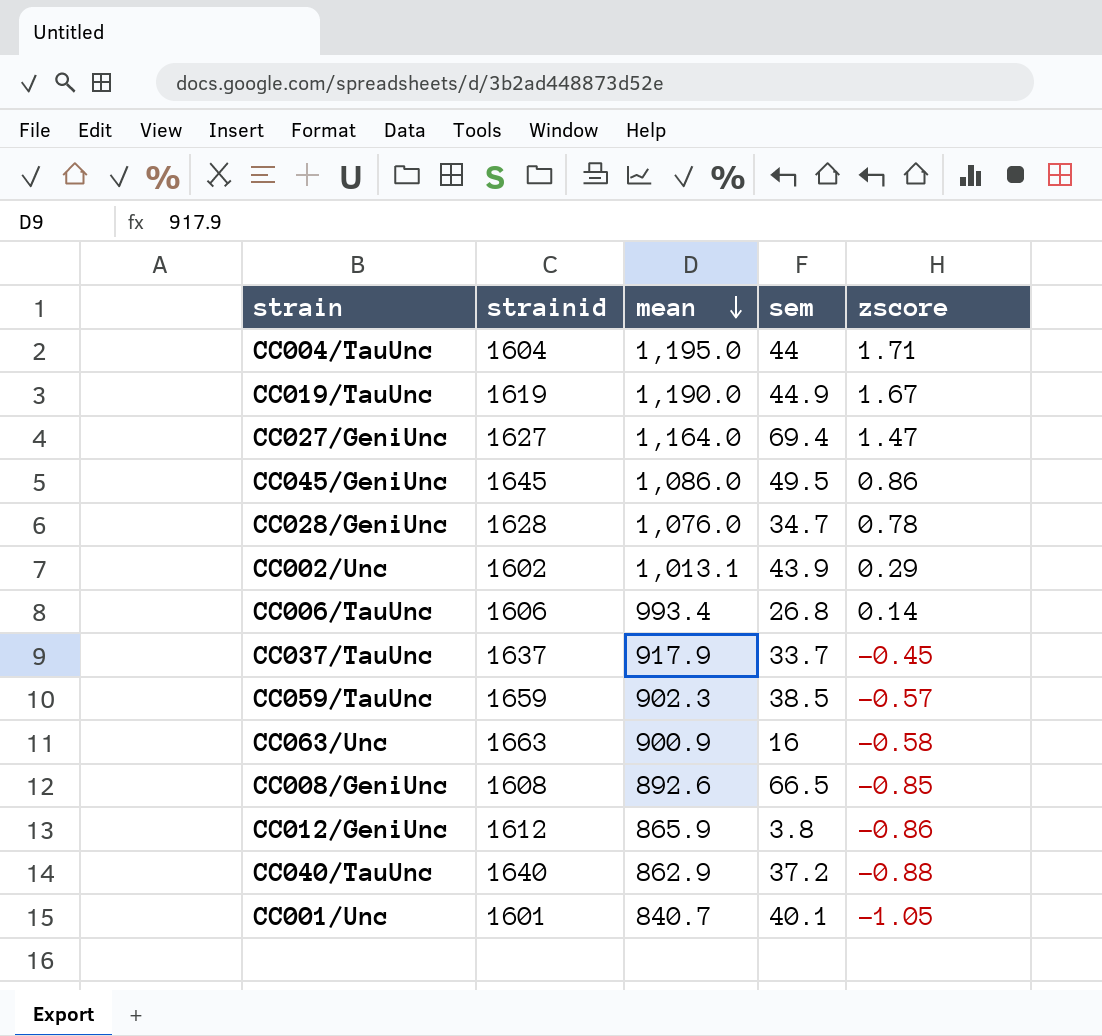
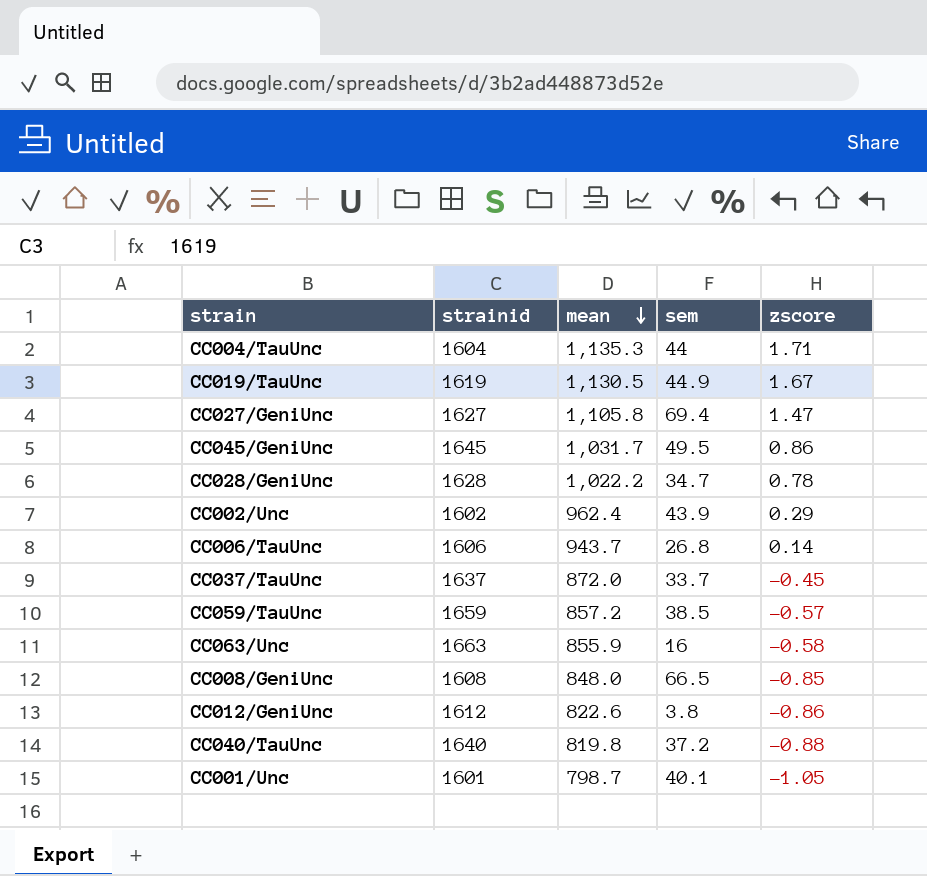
CC004/TauUnc | mean: 1,195.0 -> 1,135.3
CC019/TauUnc | mean: 1,190.0 -> 1,130.5
CC027/GeniUnc | mean: 1,164.0 -> 1,105.8
CC045/GeniUnc | mean: 1,086.0 -> 1,031.7
CC028/GeniUnc | mean: 1,076.0 -> 1,022.2
CC002/Unc | mean: 1,013.1 -> 962.4
CC006/TauUnc | mean: 993.4 -> 943.7
CC037/TauUnc | mean: 917.9 -> 872.0
CC059/TauUnc | mean: 902.3 -> 857.2
CC063/Unc | mean: 900.9 -> 855.9
CC008/GeniUnc | mean: 892.6 -> 848.0
CC012/GeniUnc | mean: 865.9 -> 822.6
CC040/TauUnc | mean: 862.9 -> 819.8
CC001/Unc | mean: 840.7 -> 798.7

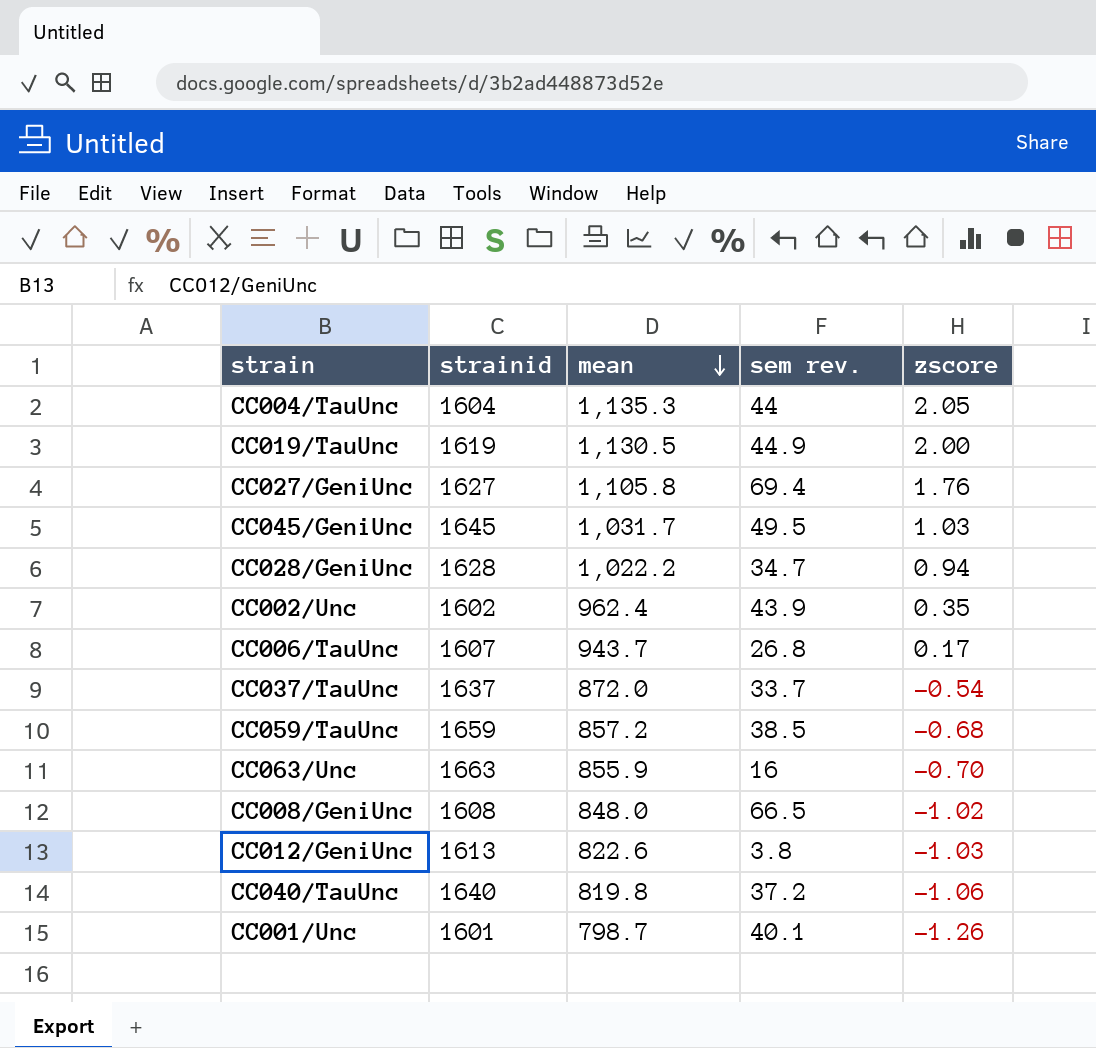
column name: sem -> sem rev.
CC004/TauUnc | zscore: 1.71 -> 2.05
CC019/TauUnc | zscore: 1.67 -> 2.00
CC027/GeniUnc | zscore: 1.47 -> 1.76
CC045/GeniUnc | zscore: 0.86 -> 1.03
CC028/GeniUnc | zscore: 0.78 -> 0.94
CC002/Unc | zscore: 0.29 -> 0.35
CC006/TauUnc | strainid: 1606 -> 1607
CC006/TauUnc | zscore: 0.14 -> 0.17
CC037/TauUnc | zscore: -0.45 -> -0.54
CC059/TauUnc | zscore: -0.57 -> -0.68
CC063/Unc | zscore: -0.58 -> -0.70
CC008/GeniUnc | zscore: -0.85 -> -1.02
CC012/GeniUnc | strainid: 1612 -> 1613
CC012/GeniUnc | zscore: -0.86 -> -1.03
CC040/TauUnc | zscore: -0.88 -> -1.06
CC001/Unc | zscore: -1.05 -> -1.26

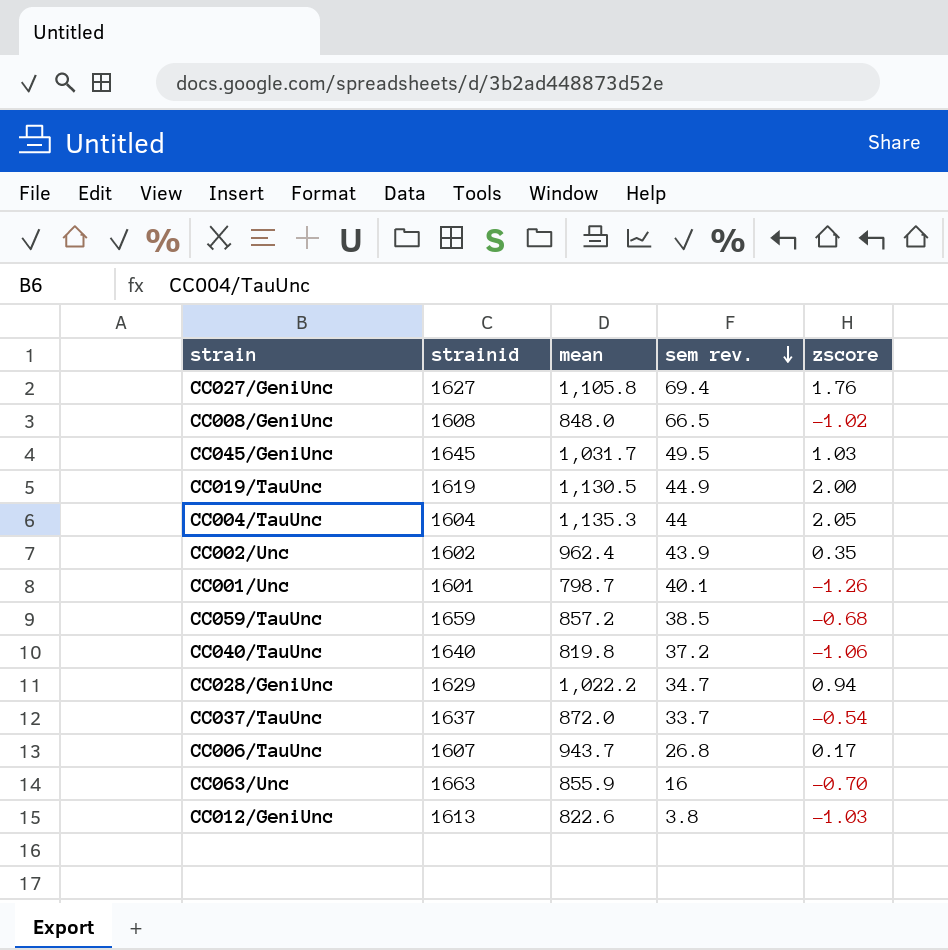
row order: mean descending -> sem rev. descending
CC028/GeniUnc | strainid: 1628 -> 1629

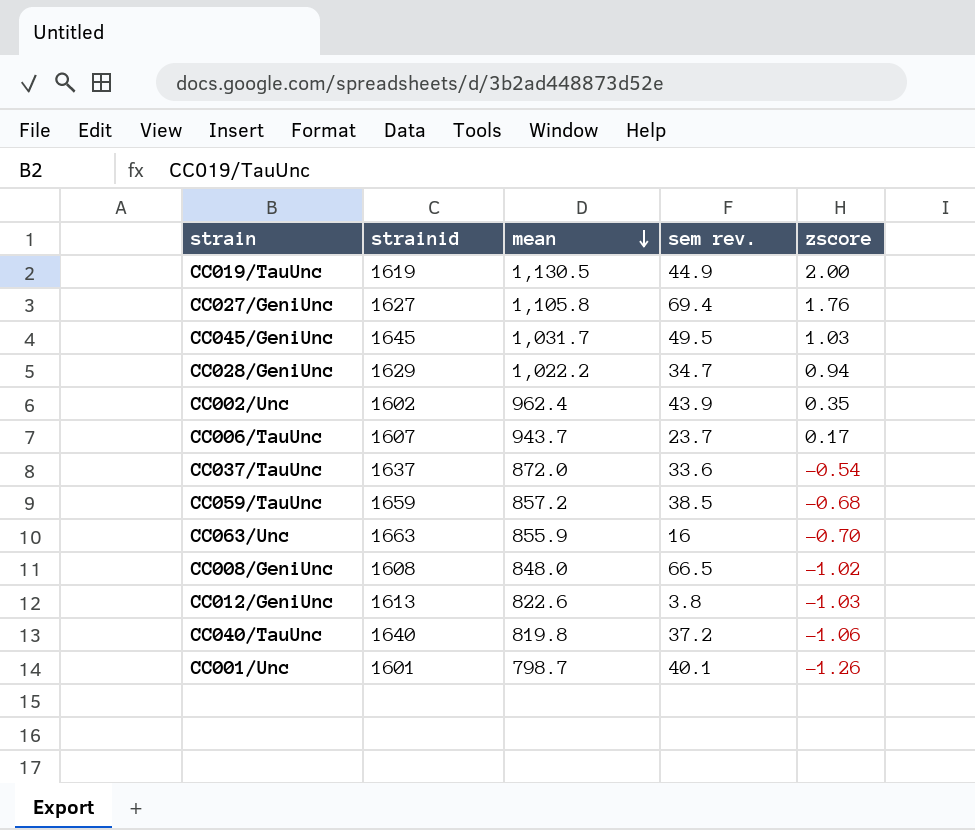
row order: sem rev. descending -> mean descending
row CC004/TauUnc: 1604 | 1,135.3 | 44 | 2.05 -> none
CC006/TauUnc | sem rev.: 26.8 -> 23.7
CC037/TauUnc | sem rev.: 33.7 -> 33.6

